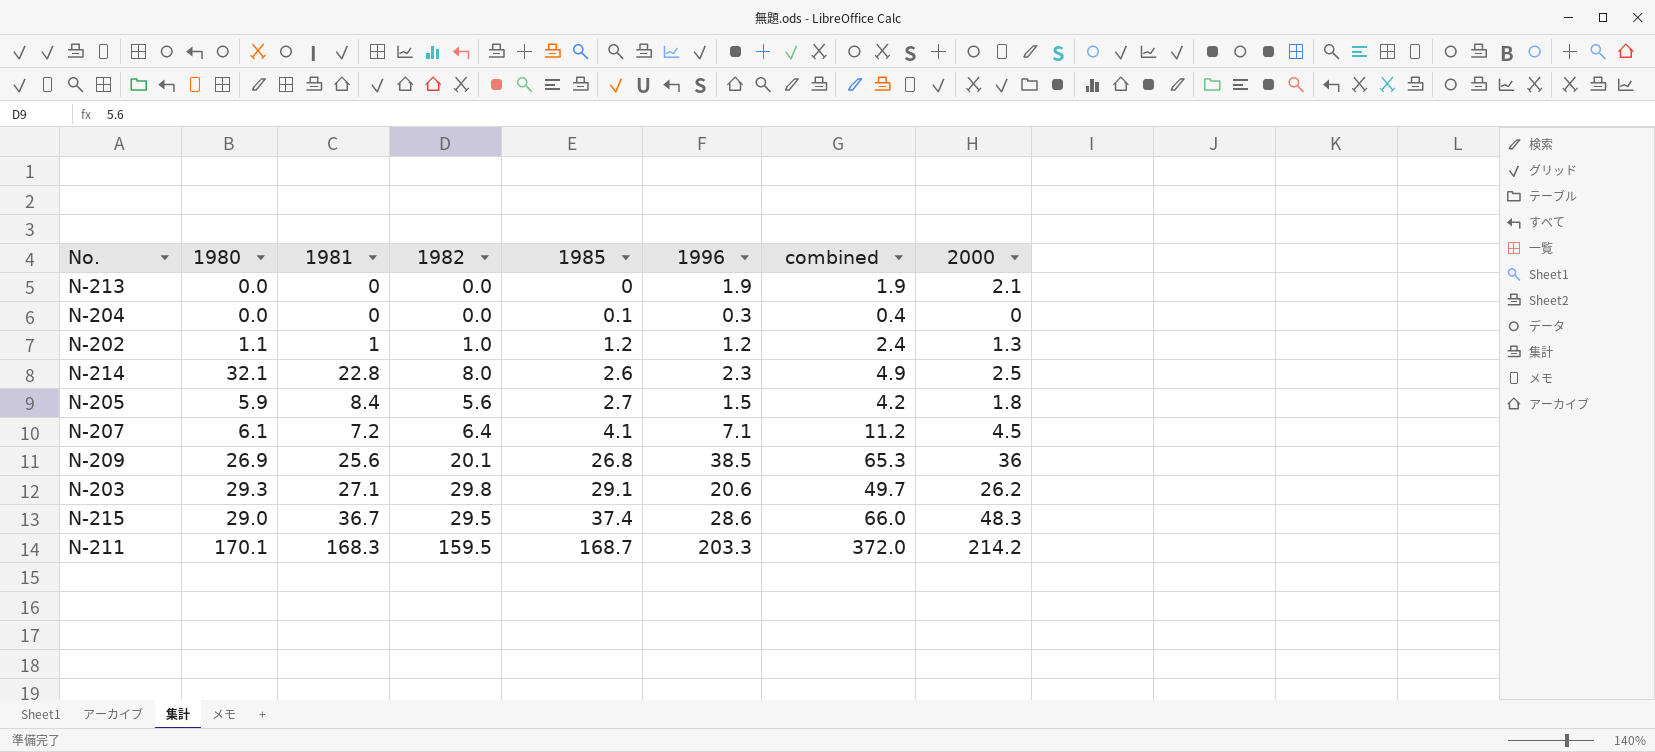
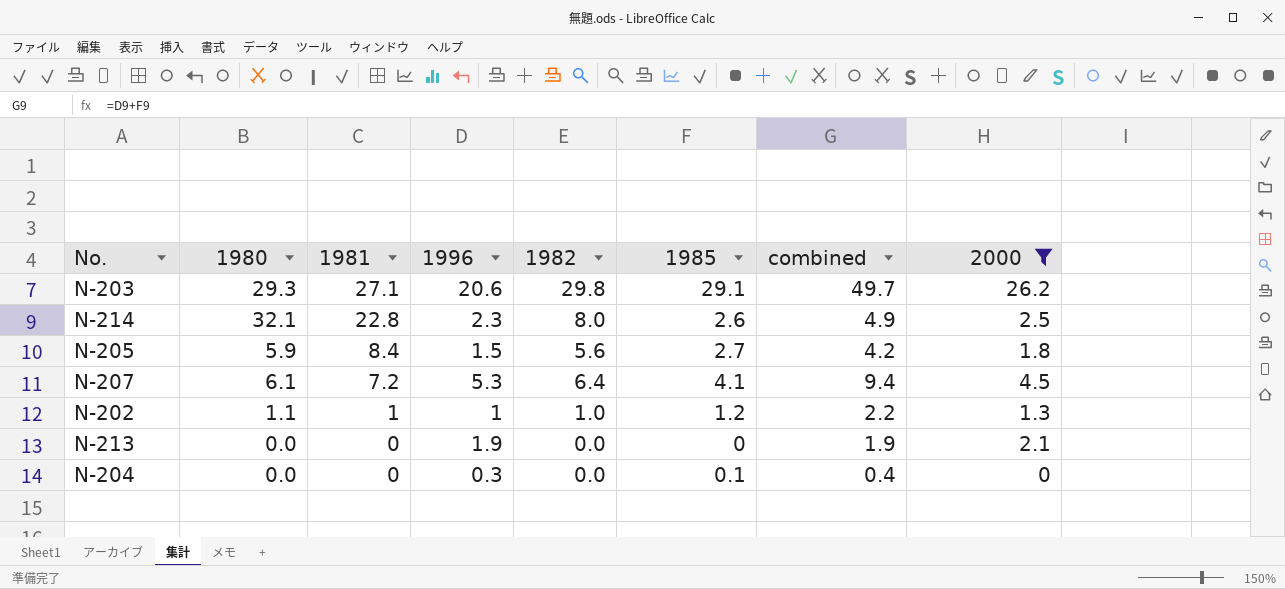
filter: none -> 2000 <= 26.2
row order: 1985 ascending -> 1981 descending
column 1996 | position: 6 -> 4
N-207 | 1996: 7.1 -> 5.3
N-207 | combined: 11.2 -> 9.4
N-202 | 1996: 1.2 -> 1
N-202 | combined: 2.4 -> 2.2

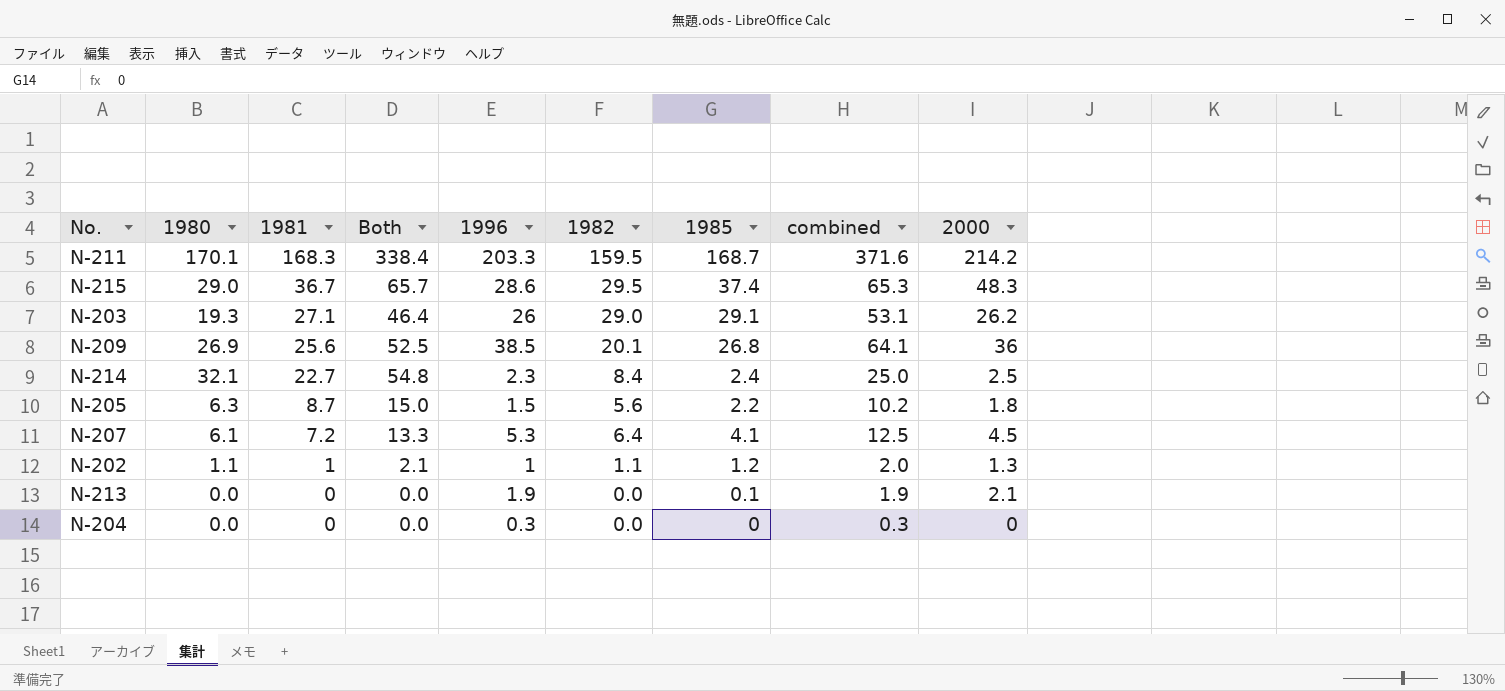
filter: 2000 <= 26.2 -> none
column Both | formula: none -> [1980] + [1981]
column combined | formula: [1996] + [1985] -> [1981] + [1996]
N-203 | 1980: 29.3 -> 19.3
N-203 | 1996: 20.6 -> 26
N-203 | 1982: 29.8 -> 29.0
N-214 | 1981: 22.8 -> 22.7
N-214 | 1982: 8.0 -> 8.4
N-214 | 1985: 2.6 -> 2.4
N-205 | 1980: 5.9 -> 6.3
N-205 | 1981: 8.4 -> 8.7
N-205 | 1985: 2.7 -> 2.2
N-202 | 1982: 1.0 -> 1.1
N-213 | 1985: 0 -> 0.1
N-204 | 1985: 0.1 -> 0

